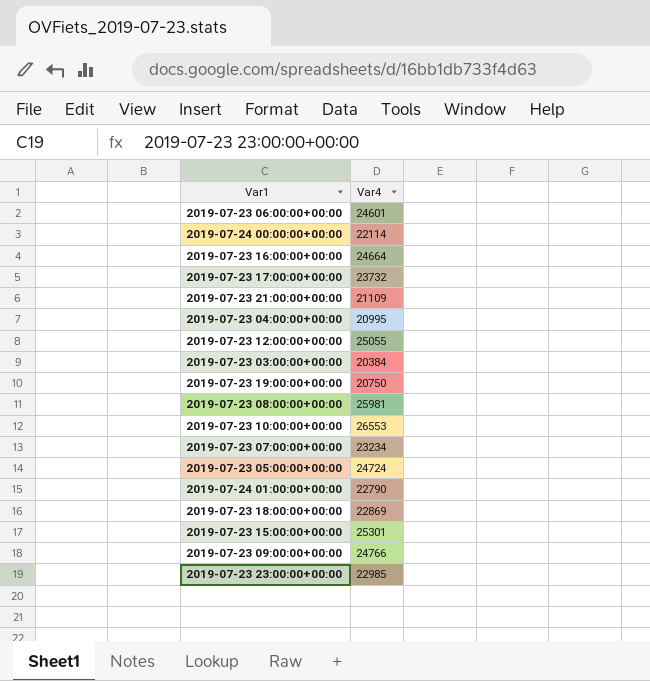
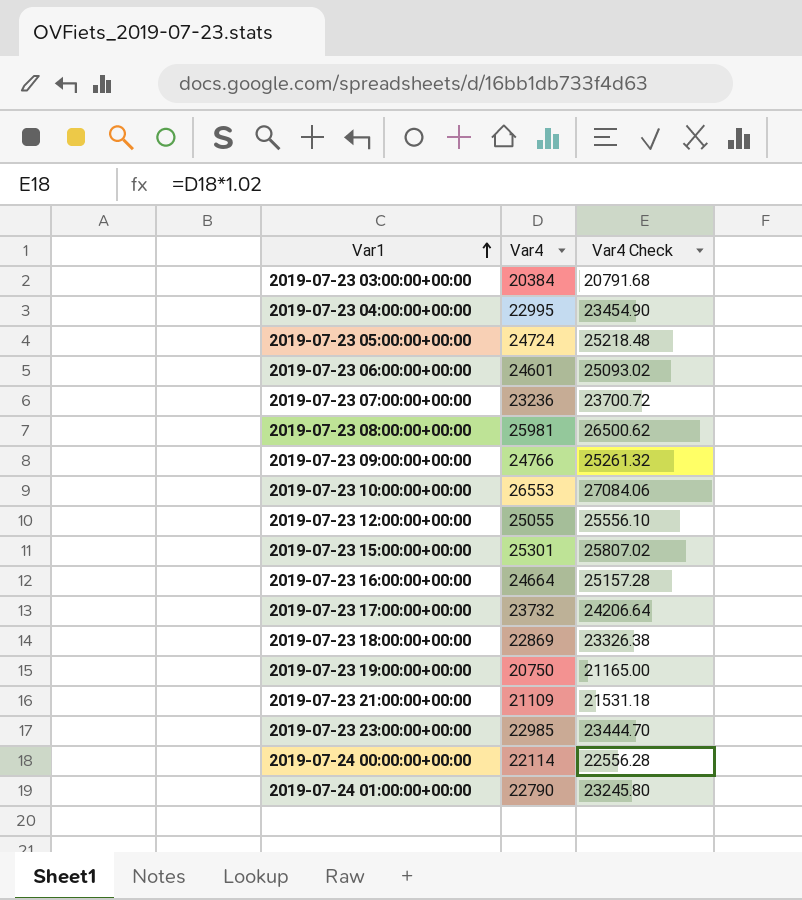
row order: none -> Var1 ascending
column Var4 Check | formula: none -> [Var4] * 1.02
2019-07-23 04:00:00+00:00 | Var4: 20995 -> 22995
2019-07-23 07:00:00+00:00 | Var4: 23234 -> 23236

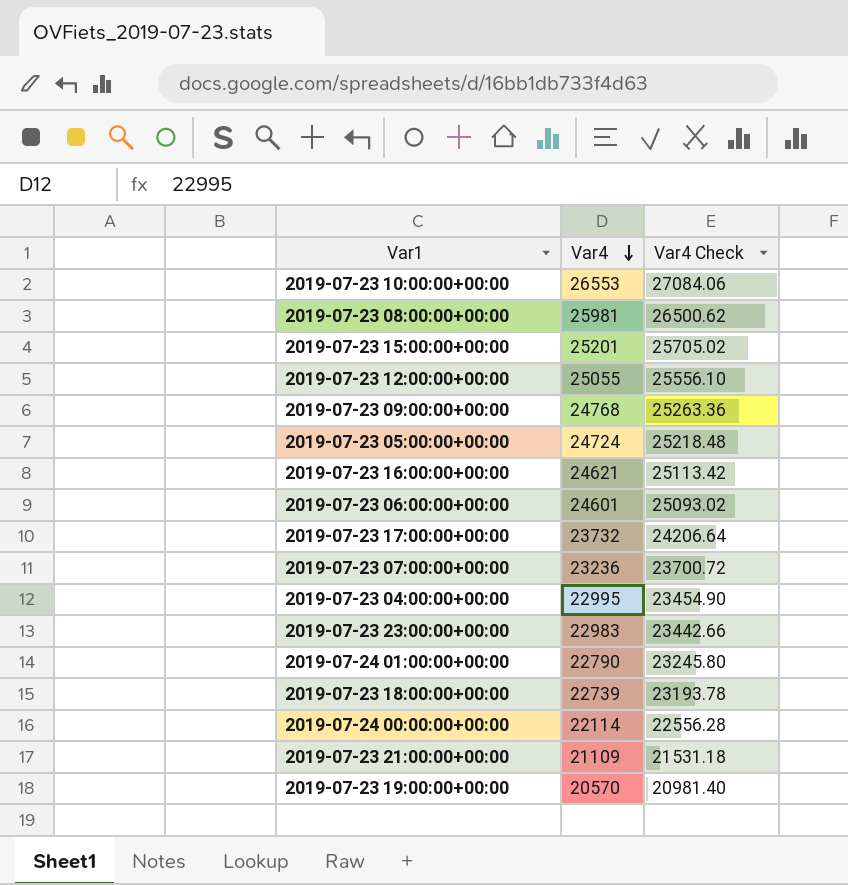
row order: Var1 ascending -> Var4 descending
row 2019-07-23 03:00:00+00:00: 20384 | 20791.68 -> none
2019-07-23 15:00:00+00:00 | Var4: 25301 -> 25201
2019-07-23 15:00:00+00:00 | Var4 Check: 25807.02 -> 25705.02
2019-07-23 09:00:00+00:00 | Var4: 24766 -> 24768
2019-07-23 09:00:00+00:00 | Var4 Check: 25261.32 -> 25263.36
2019-07-23 16:00:00+00:00 | Var4: 24664 -> 24621
2019-07-23 16:00:00+00:00 | Var4 Check: 25157.28 -> 25113.42
2019-07-23 23:00:00+00:00 | Var4: 22985 -> 22983
2019-07-23 23:00:00+00:00 | Var4 Check: 23444.70 -> 23442.66
2019-07-23 18:00:00+00:00 | Var4: 22869 -> 22739
2019-07-23 18:00:00+00:00 | Var4 Check: 23326.38 -> 23193.78
2019-07-23 19:00:00+00:00 | Var4: 20750 -> 20570
2019-07-23 19:00:00+00:00 | Var4 Check: 21165.00 -> 20981.40

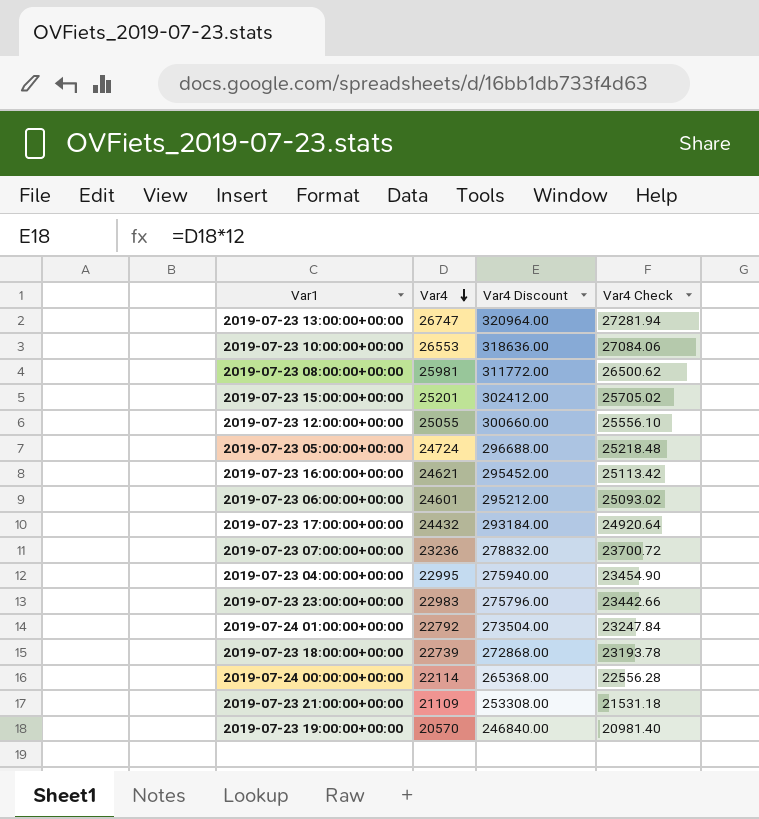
column Var4 Discount | formula: none -> [Var4] * 12
row 2019-07-23 09:00:00+00:00: 24768 | 25263.36 -> none
row 2019-07-23 13:00:00+00:00: none -> 26747 | 320964.00 | 27281.94
2019-07-23 17:00:00+00:00 | Var4: 23732 -> 24432
2019-07-23 17:00:00+00:00 | Var4 Check: 24206.64 -> 24920.64
2019-07-24 01:00:00+00:00 | Var4: 22790 -> 22792
2019-07-24 01:00:00+00:00 | Var4 Check: 23245.80 -> 23247.84

